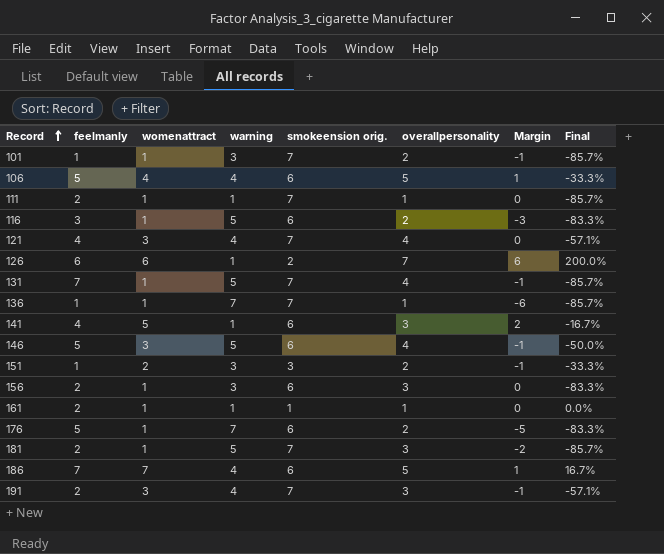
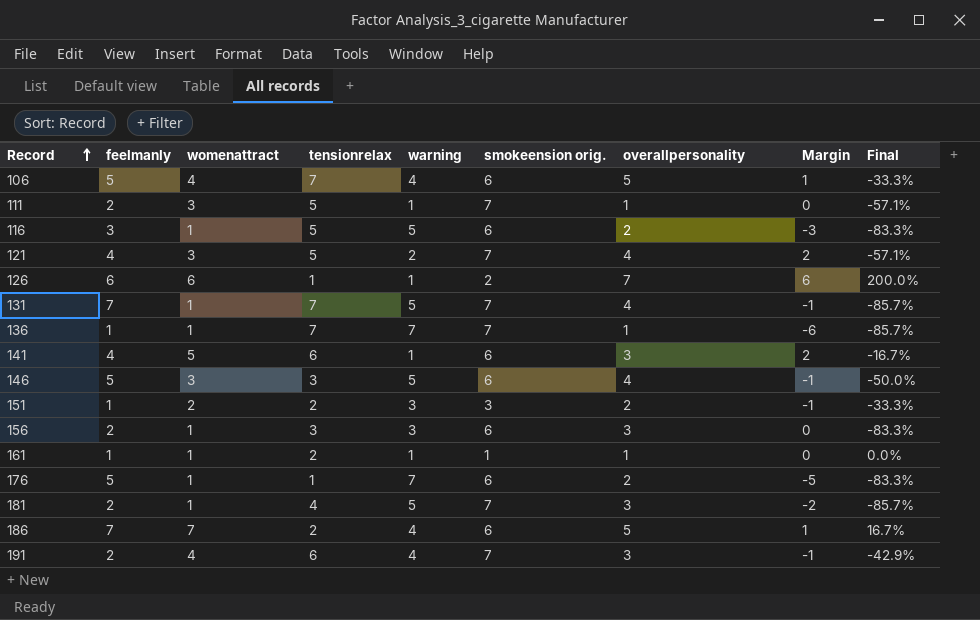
column tensionrelax | position: none -> 4
row 101: 1 | 1 | 3 | 7 | 2 | -1 | -85.7% -> none
111 | womenattract: 1 -> 3
111 | Final: -85.7% -> -57.1%
121 | warning: 4 -> 2
121 | Margin: 0 -> 2
161 | feelmanly: 2 -> 1
191 | womenattract: 3 -> 4
191 | Final: -57.1% -> -42.9%

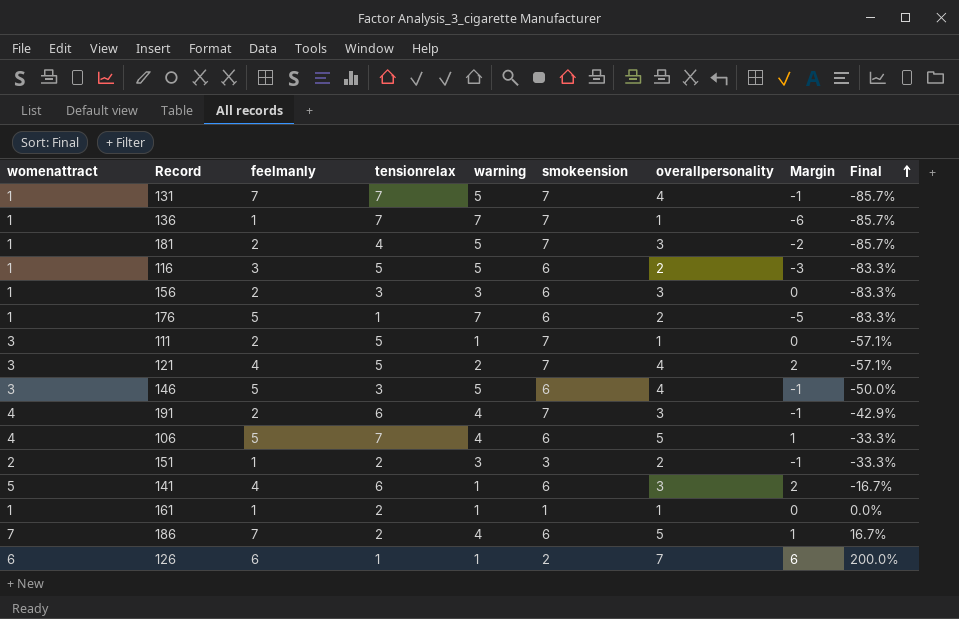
row order: Record ascending -> Final ascending
column womenattract | position: 3 -> 1
column name: smokeension orig. -> smokeension

